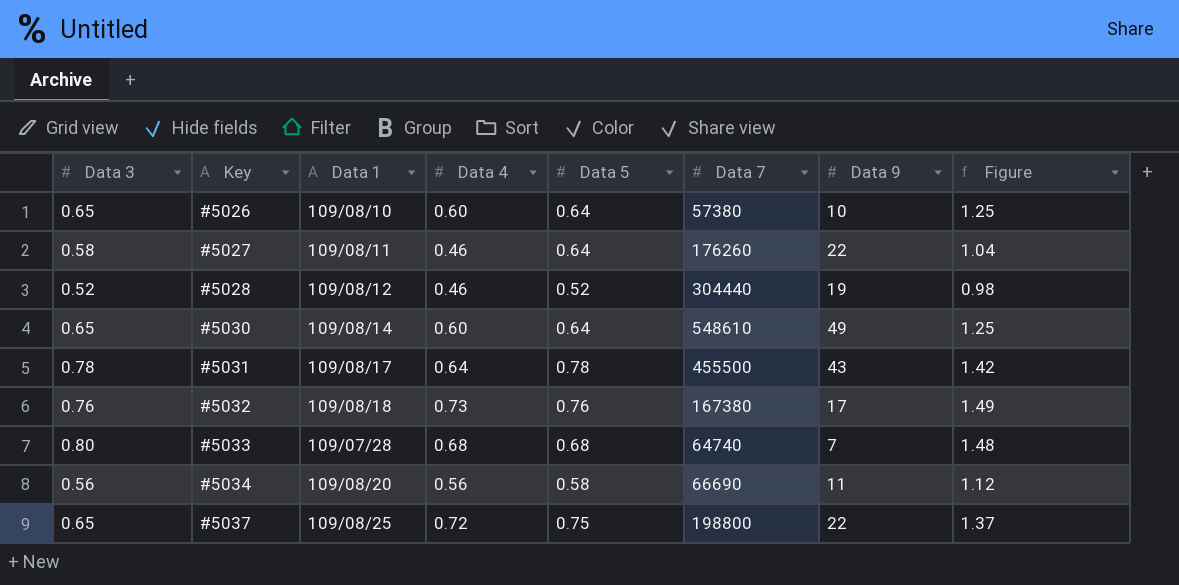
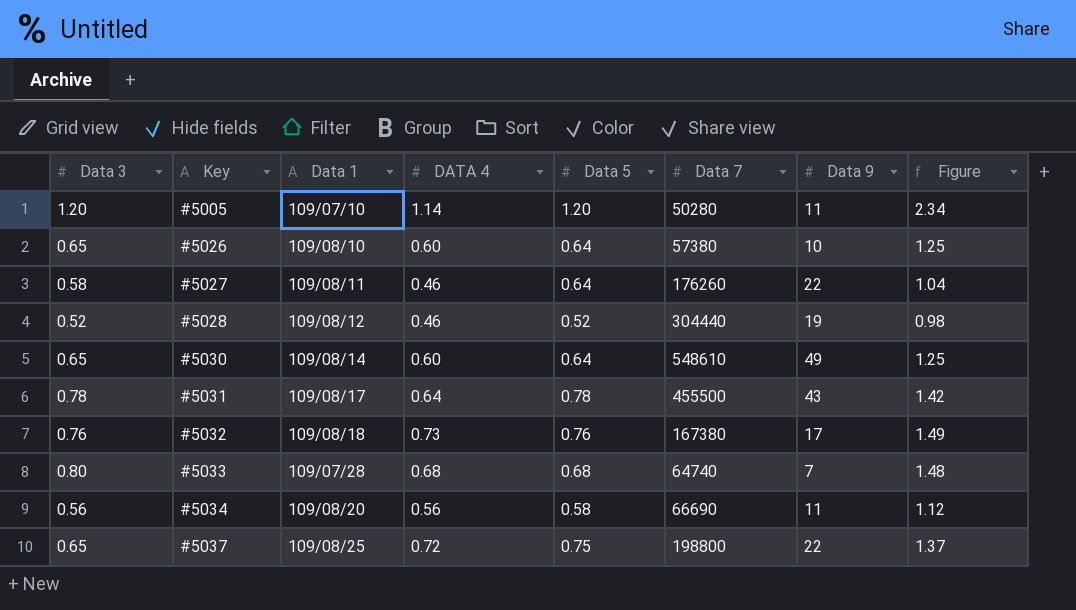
column name: Data 4 -> DATA 4
row #5005: none -> 1.20 | 109/07/10 | 1.14 | 1.20 | 50280 | 11 | 2.34

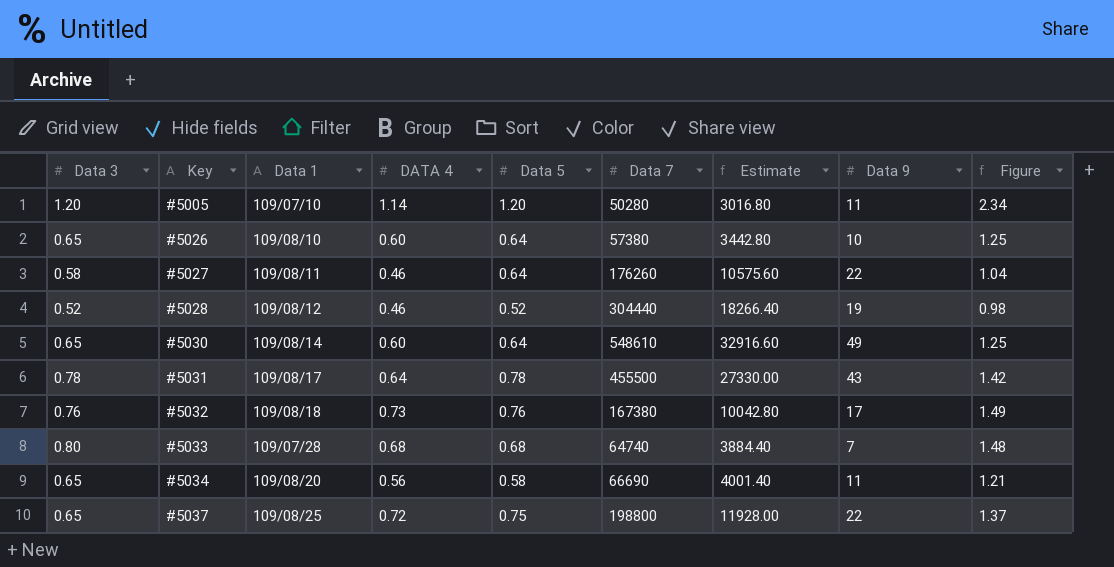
column Estimate | formula: none -> [Data 7] * 0.06
#5034 | Data 3: 0.56 -> 0.65
#5034 | Figure: 1.12 -> 1.21

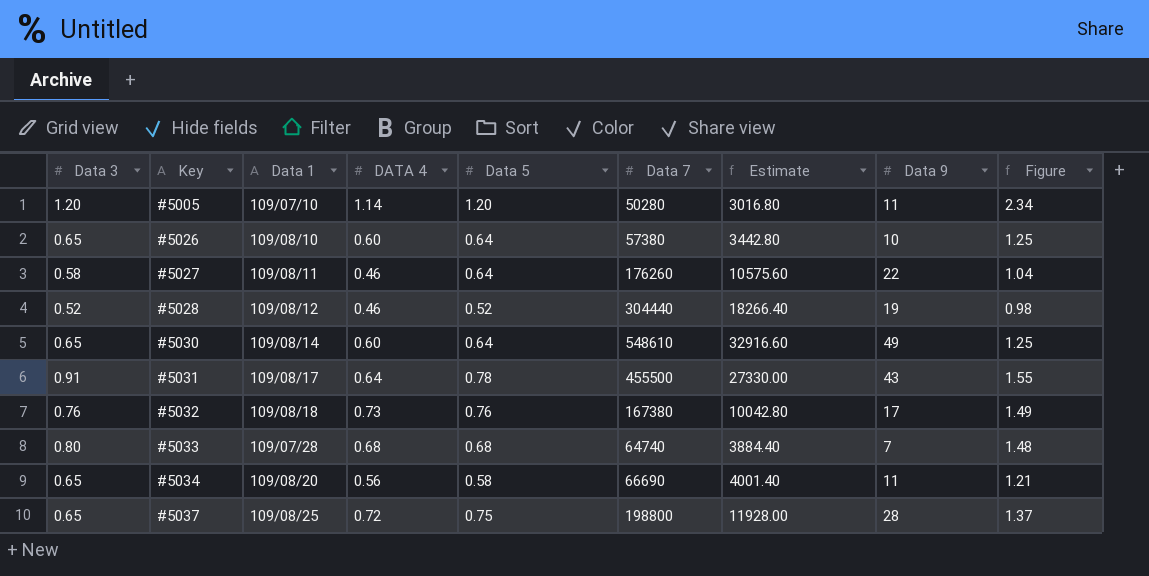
#5031 | Data 3: 0.78 -> 0.91
#5031 | Figure: 1.42 -> 1.55
#5037 | Data 9: 22 -> 28

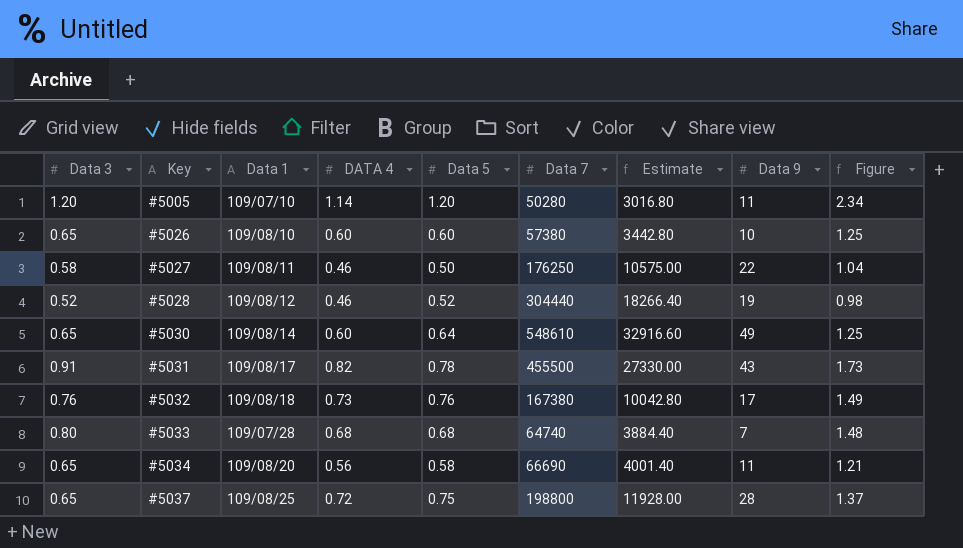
#5026 | Data 5: 0.64 -> 0.60
#5027 | Data 5: 0.64 -> 0.50
#5027 | Data 7: 176260 -> 176250
#5027 | Estimate: 10575.60 -> 10575.00
#5031 | DATA 4: 0.64 -> 0.82
#5031 | Figure: 1.55 -> 1.73

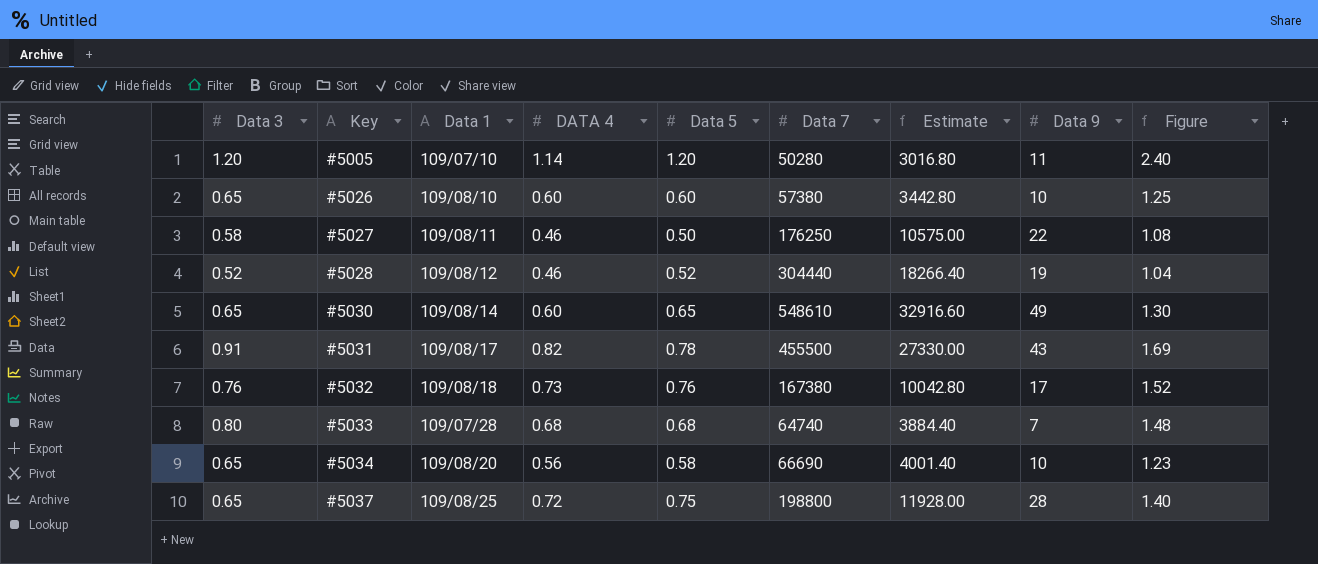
column Figure | formula: [Data 3] + [DATA 4] -> [Data 3] + [Data 5]
#5030 | Data 5: 0.64 -> 0.65
#5034 | Data 9: 11 -> 10

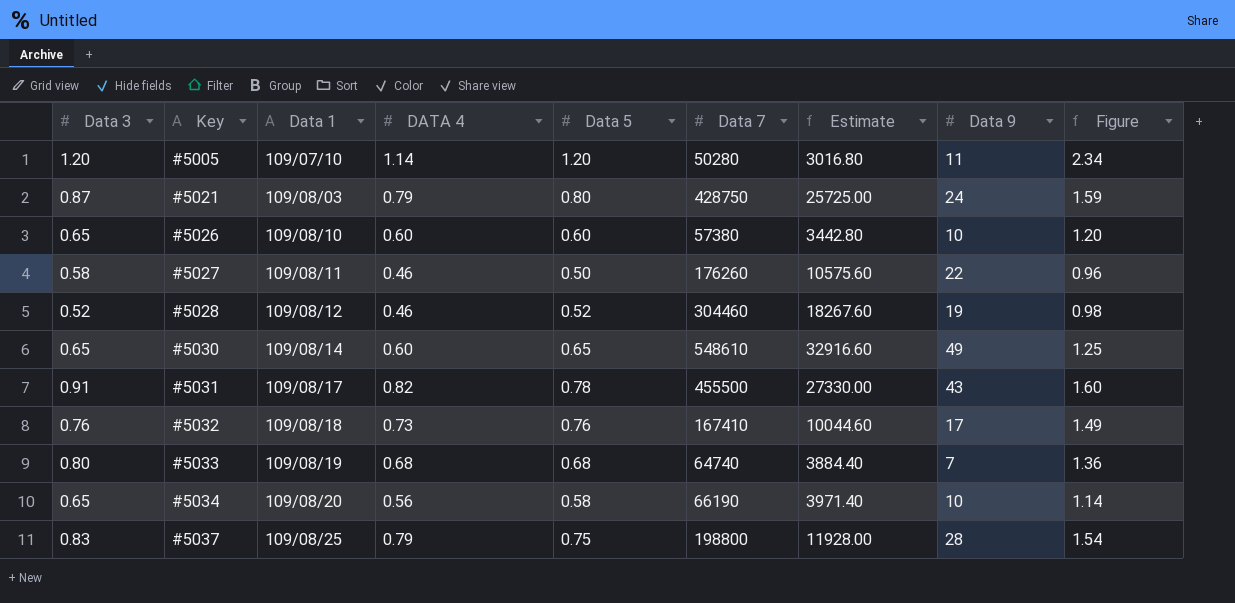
column Figure | formula: [Data 3] + [Data 5] -> [DATA 4] + [Data 5]
row #5021: none -> 0.87 | 109/08/03 | 0.79 | 0.80 | 428750 | 25725.00 | 24 | 1.59
#5027 | Data 7: 176250 -> 176260
#5027 | Estimate: 10575.00 -> 10575.60
#5028 | Data 7: 304440 -> 304460
#5028 | Estimate: 18266.40 -> 18267.60
#5032 | Data 7: 167380 -> 167410
#5032 | Estimate: 10042.80 -> 10044.60
#5033 | Data 1: 109/07/28 -> 109/08/19
#5034 | Data 7: 66690 -> 66190
#5034 | Estimate: 4001.40 -> 3971.40
#5037 | Data 3: 0.65 -> 0.83
#5037 | DATA 4: 0.72 -> 0.79

